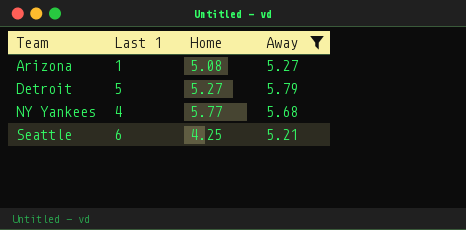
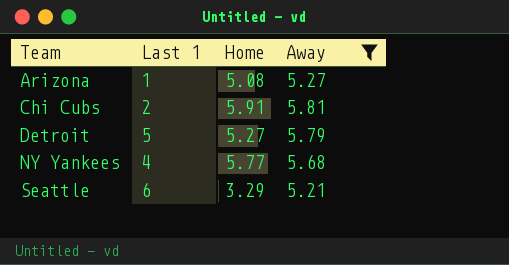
row Chi Cubs: none -> 2 | 5.91 | 5.81
Seattle | Home: 4.25 -> 3.29

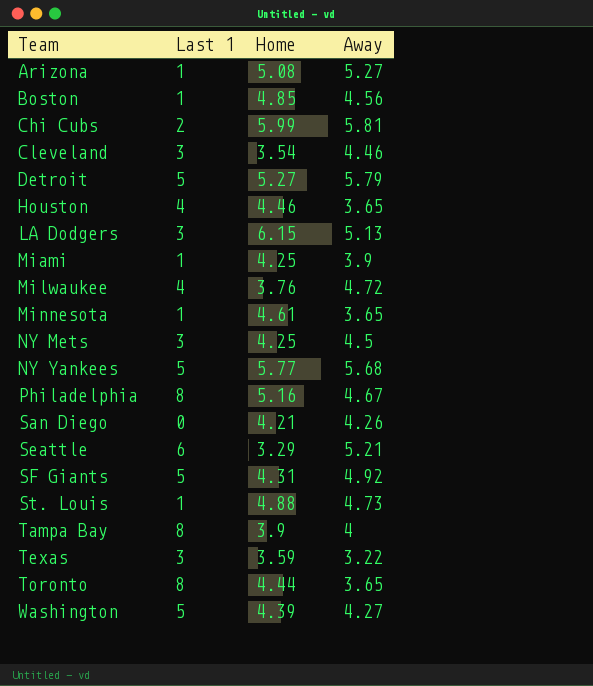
filter: Away >= 5.21 -> none
Chi Cubs | Home: 5.91 -> 5.99
NY Yankees | Last 1: 4 -> 5

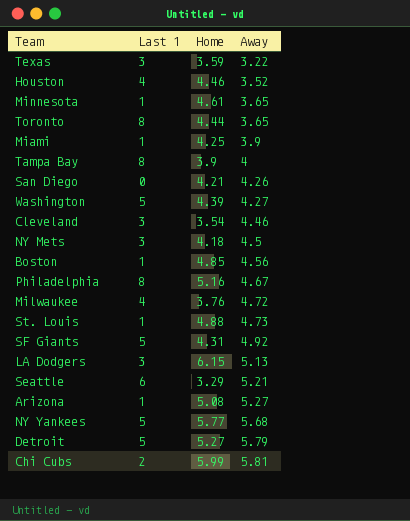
row order: Team ascending -> Away ascending
Houston | Away: 3.65 -> 3.52
NY Mets | Home: 4.25 -> 4.18

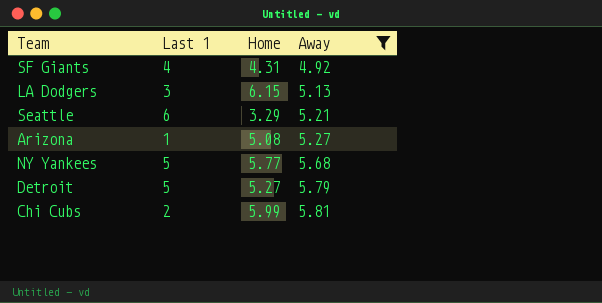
filter: none -> Away >= 4.92
SF Giants | Last 1: 5 -> 4

